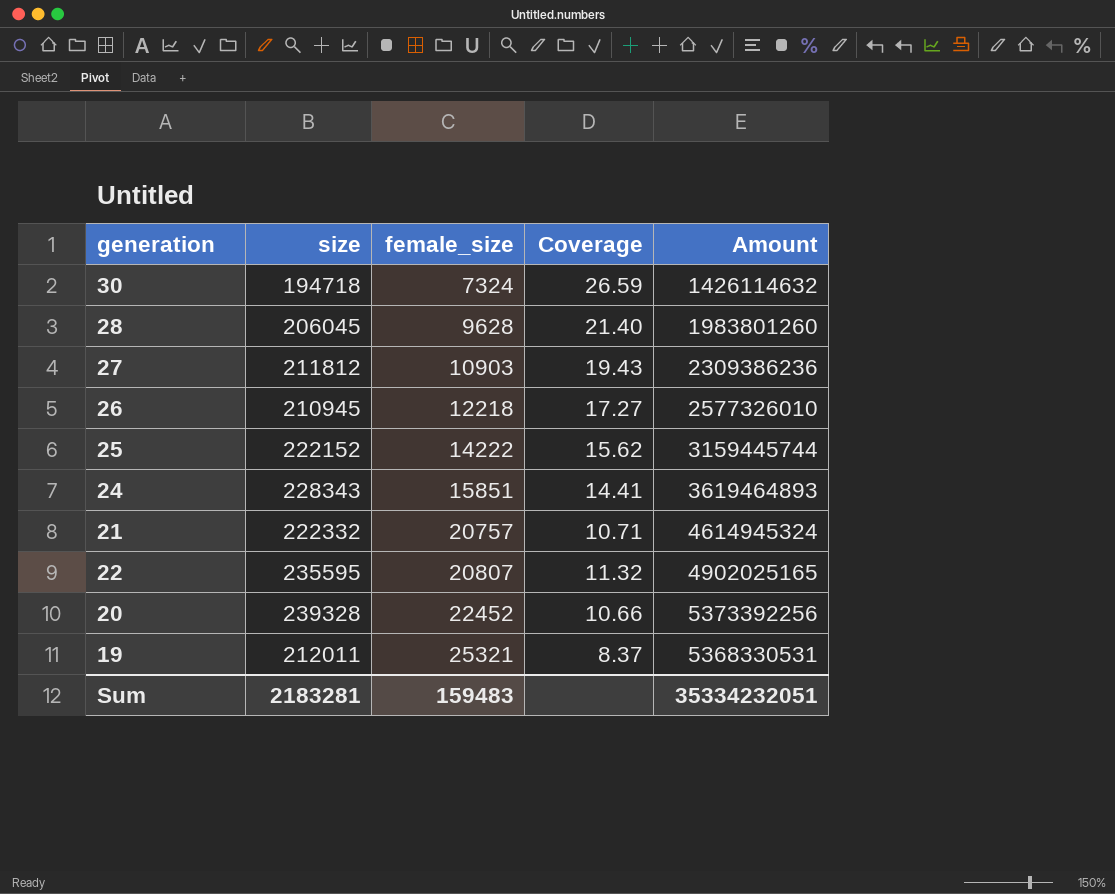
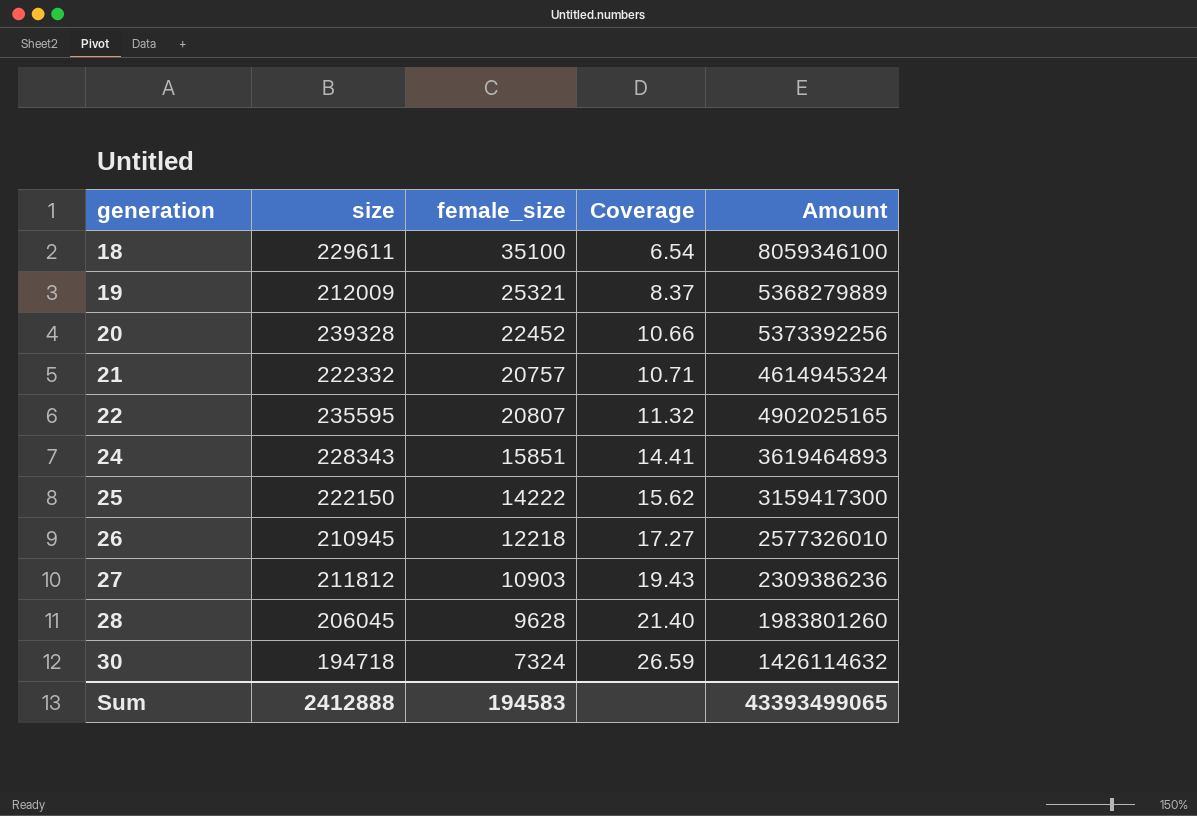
row order: female_size ascending -> generation ascending
row 18: none -> 229611 | 35100 | 6.54 | 8059346100
19 | size: 212011 -> 212009
19 | Amount: 5368330531 -> 5368279889
25 | size: 222152 -> 222150
25 | Amount: 3159445744 -> 3159417300
Sum | size: 2183281 -> 2412888
Sum | female_size: 159483 -> 194583
Sum | Amount: 35334232051 -> 43393499065

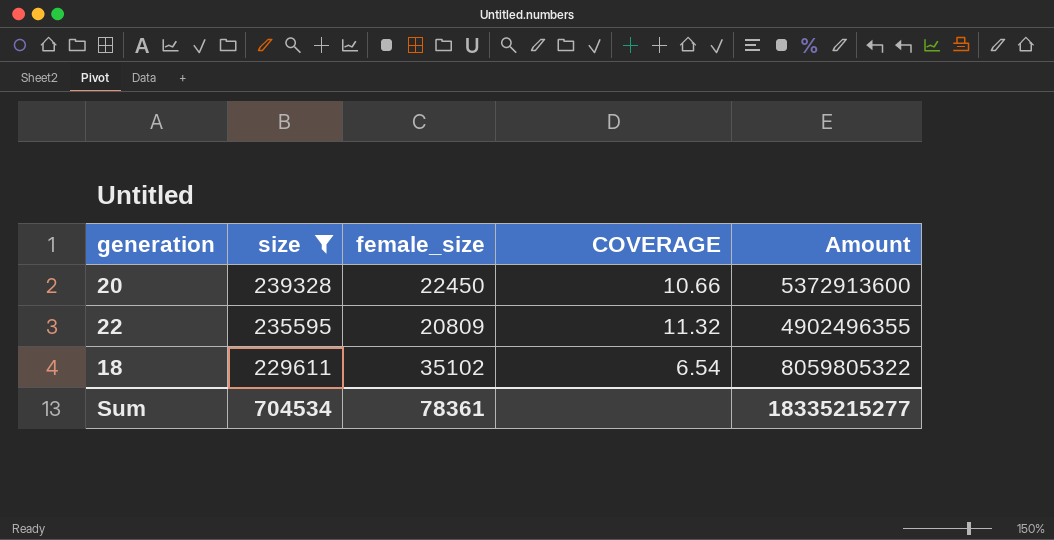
filter: none -> size >= 229611
row order: generation ascending -> size descending
column name: Coverage -> COVERAGE
20 | female_size: 22452 -> 22450
20 | Amount: 5373392256 -> 5372913600
22 | female_size: 20807 -> 20809
22 | Amount: 4902025165 -> 4902496355
18 | female_size: 35100 -> 35102
18 | Amount: 8059346100 -> 8059805322
Sum | size: 2412888 -> 704534
Sum | female_size: 194583 -> 78361
Sum | Amount: 43393499065 -> 18335215277

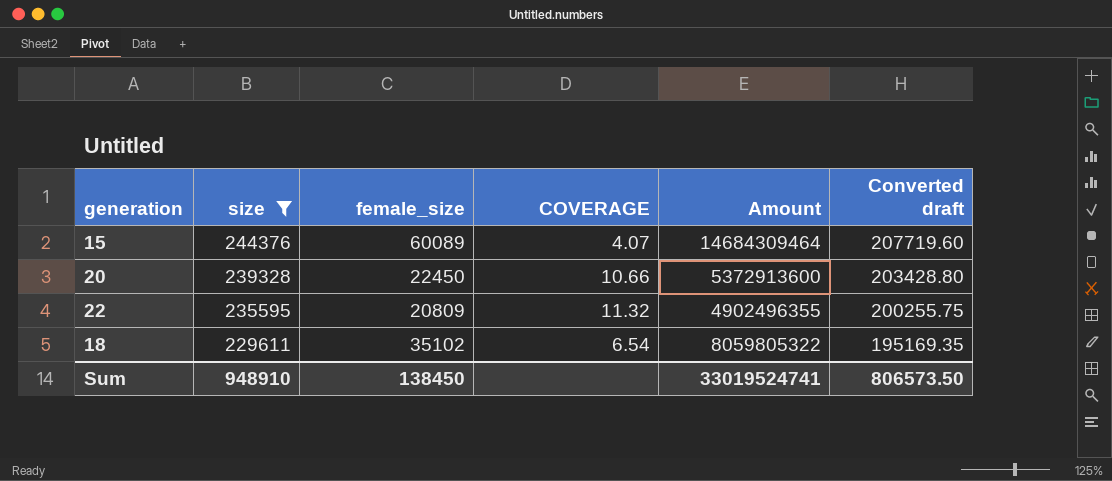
column Converted draft | formula: none -> [size] * 0.85
row 15: none -> 244376 | 60089 | 4.07 | 14684309464 | 207719.60
Sum | size: 704534 -> 948910
Sum | female_size: 78361 -> 138450
Sum | Amount: 18335215277 -> 33019524741

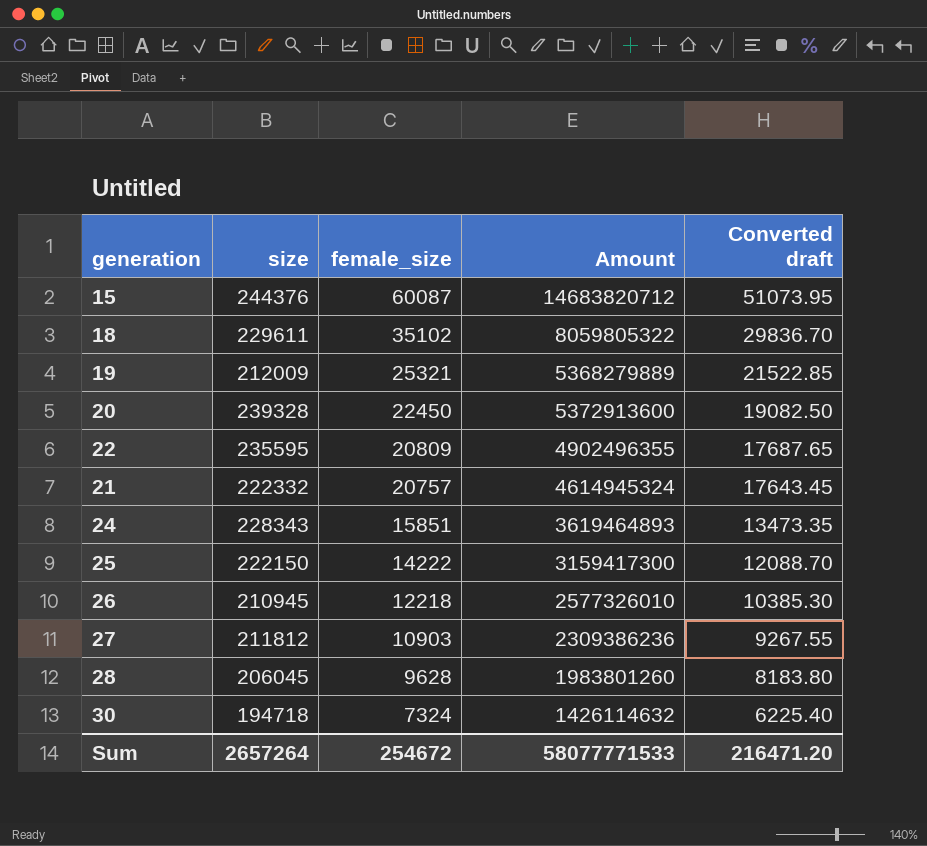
filter: size >= 229611 -> none
row order: size descending -> female_size descending
column COVERAGE | formula: [size] / [female_size] -> none
column Converted draft | formula: [size] * 0.85 -> [female_size] * 0.85
15 | female_size: 60089 -> 60087
15 | Amount: 14684309464 -> 14683820712
Sum | size: 948910 -> 2657264
Sum | female_size: 138450 -> 254672
Sum | Amount: 33019524741 -> 58077771533
Sum | Converted draft: 806573.50 -> 216471.20

